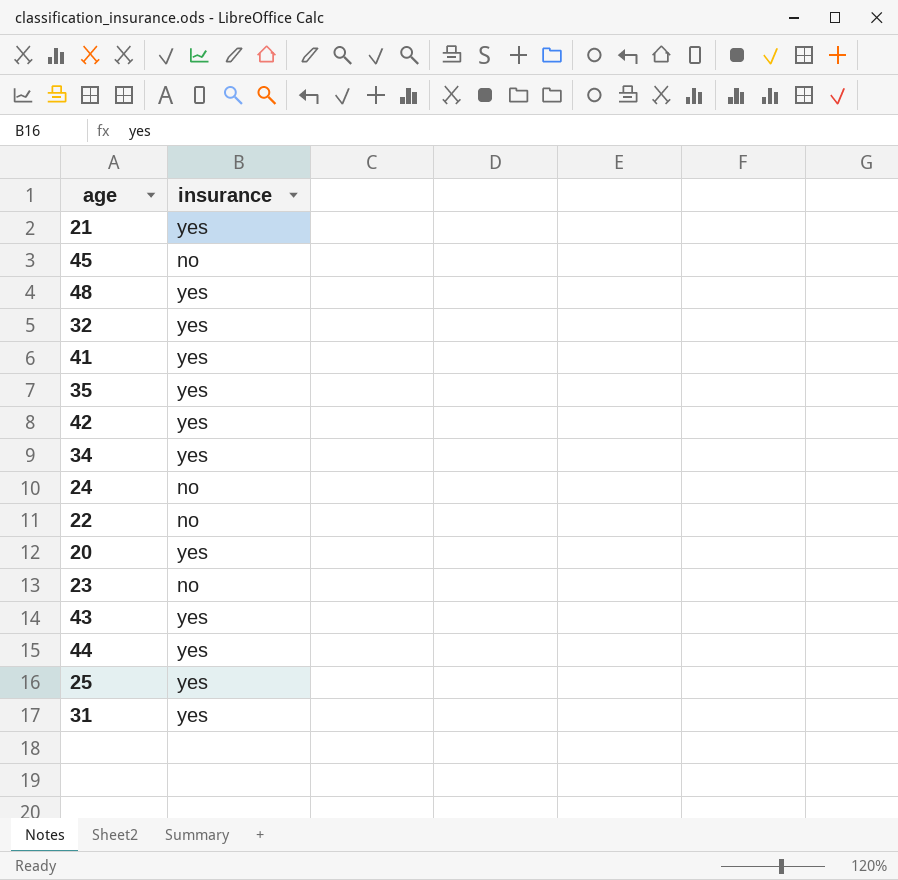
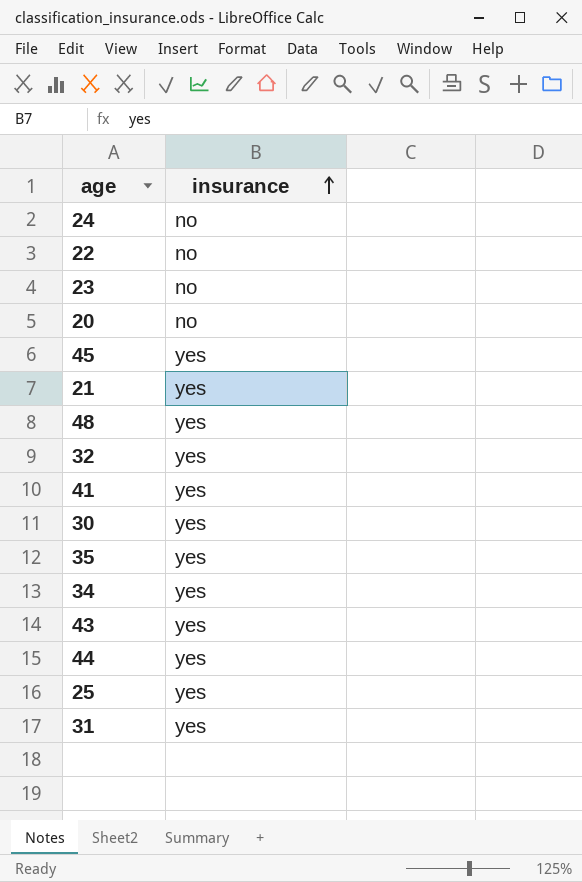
row order: none -> insurance ascending
row 42: yes -> none
20 | insurance: yes -> no
45 | insurance: no -> yes
row 30: none -> yes

